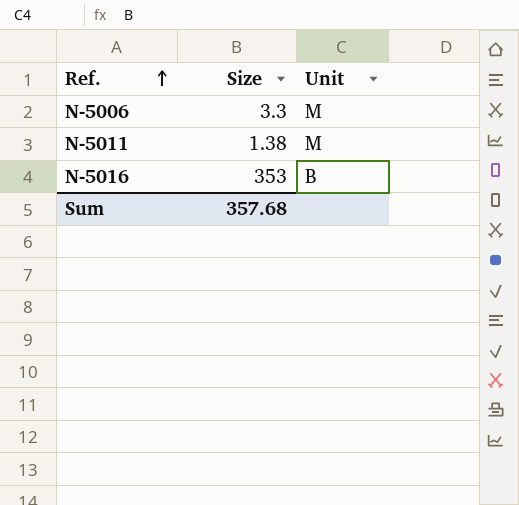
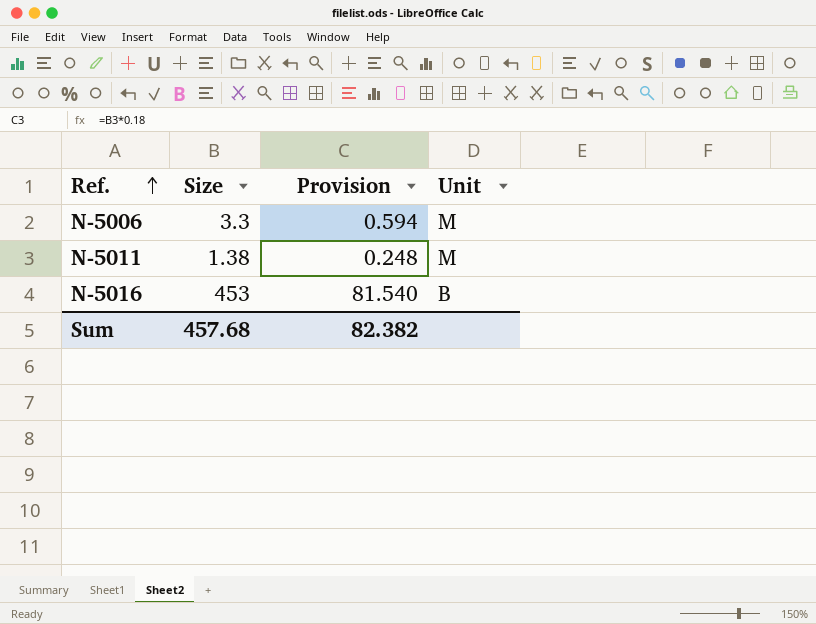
column Provision | formula: none -> [Size] * 0.18
N-5016 | Size: 353 -> 453
Sum | Size: 357.68 -> 457.68

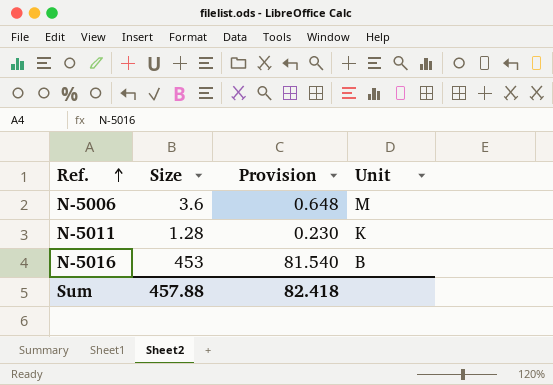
N-5006 | Size: 3.3 -> 3.6
N-5006 | Provision: 0.594 -> 0.648
N-5011 | Size: 1.38 -> 1.28
N-5011 | Provision: 0.248 -> 0.230
N-5011 | Unit: M -> K
Sum | Size: 457.68 -> 457.88
Sum | Provision: 82.382 -> 82.418

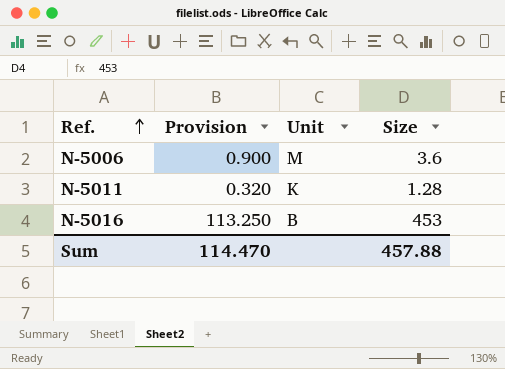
column Provision | formula: [Size] * 0.18 -> [Size] * 0.25
column Size | position: 2 -> 4
Sum | Provision: 82.418 -> 114.470

